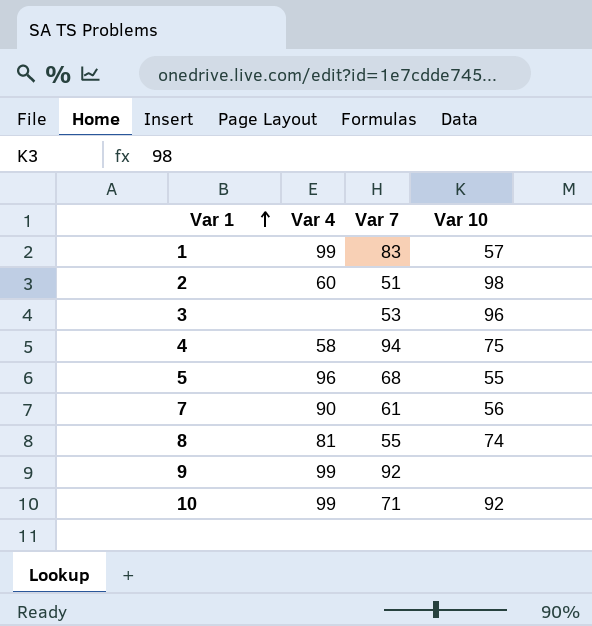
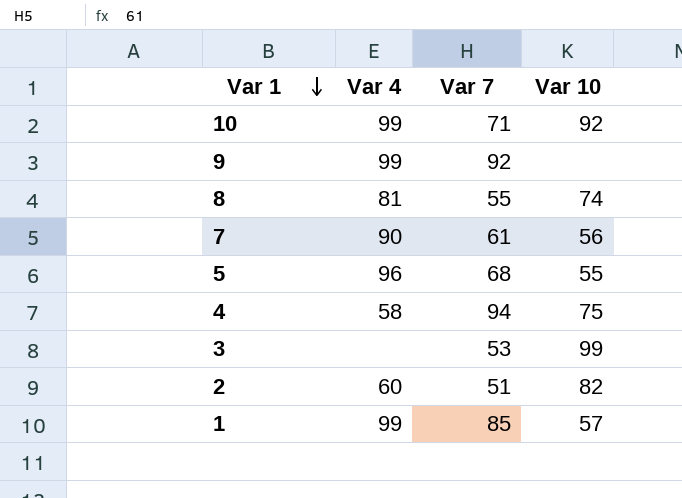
row order: Var 1 ascending -> Var 1 descending
3 | Var 10: 96 -> 99
2 | Var 10: 98 -> 82
1 | Var 7: 83 -> 85

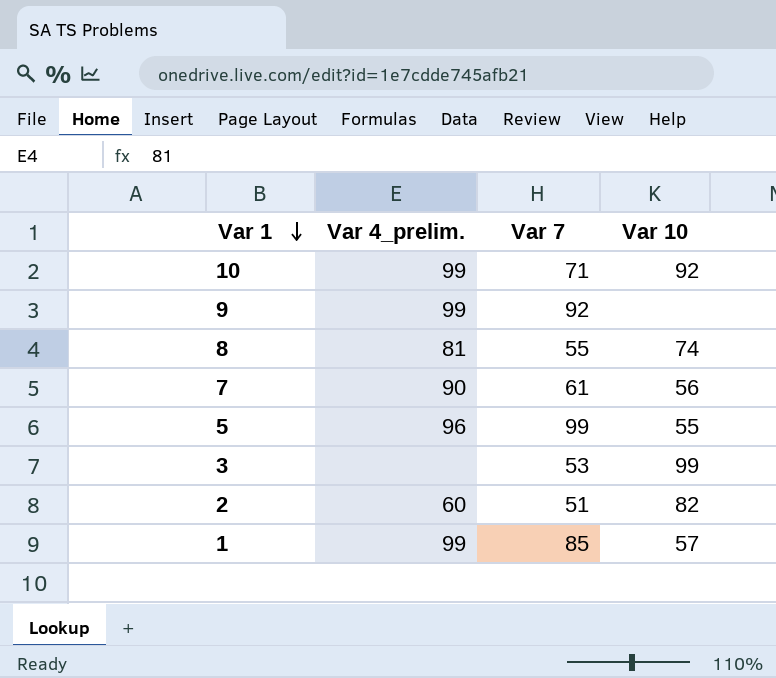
column name: Var 4 -> Var 4_prelim.
row 4: 58 | 94 | 75 -> none
5 | Var 7: 68 -> 99

